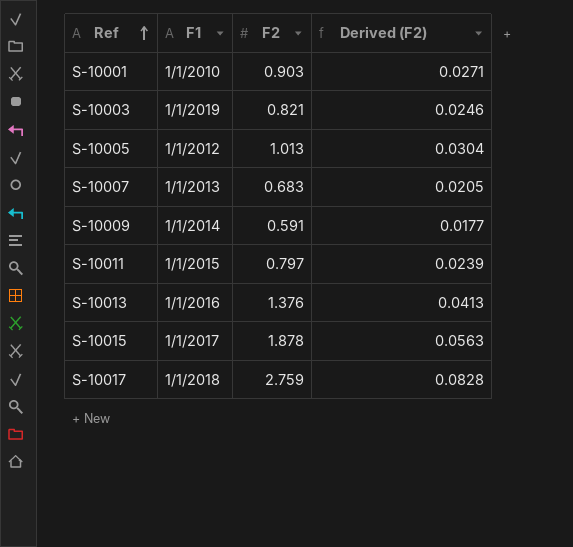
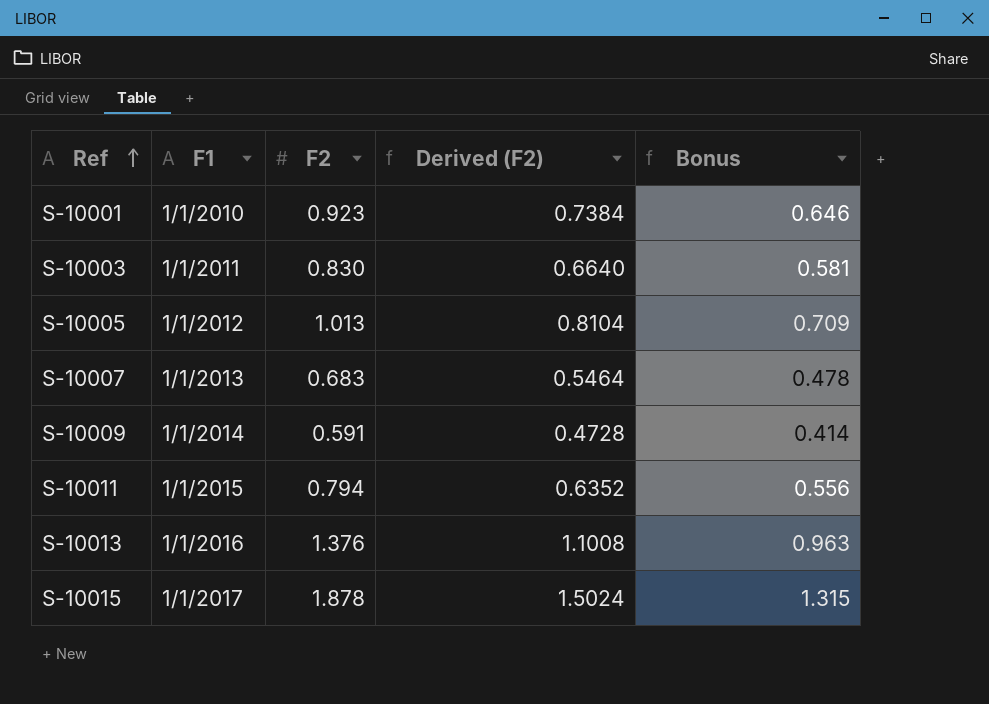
column Derived (F2) | formula: [F2] * 0.03 -> [F2] * 0.8
column Bonus | formula: none -> [F2] * 0.7
row S-10017: 1/1/2018 | 2.759 | 0.0828 -> none
S-10001 | F2: 0.903 -> 0.923
S-10003 | F1: 1/1/2019 -> 1/1/2011
S-10003 | F2: 0.821 -> 0.830
S-10011 | F2: 0.797 -> 0.794

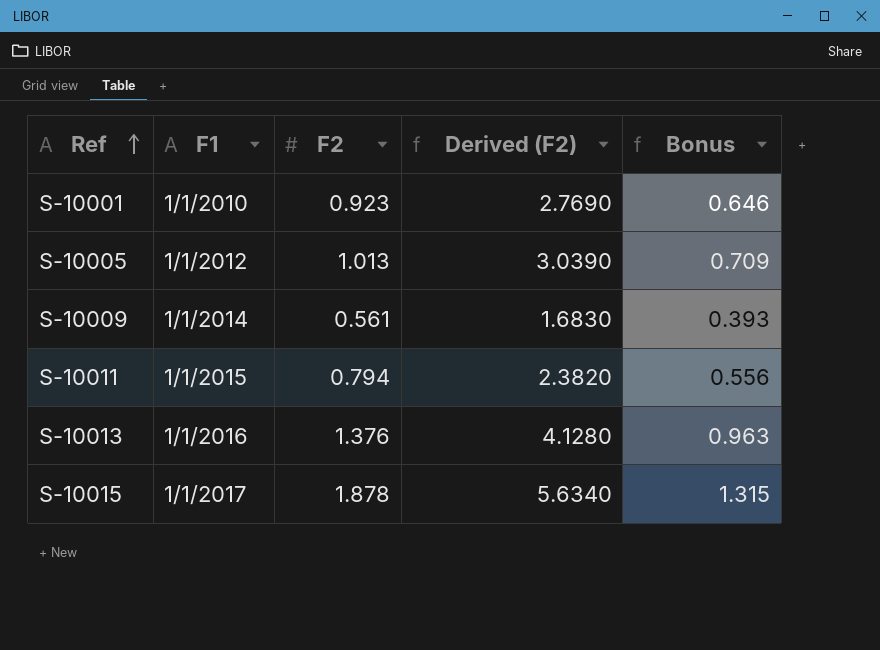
column Derived (F2) | formula: [F2] * 0.8 -> [F2] * 3
row S-10003: 1/1/2011 | 0.830 | 0.6640 | 0.581 -> none
row S-10007: 1/1/2013 | 0.683 | 0.5464 | 0.478 -> none
S-10009 | F2: 0.591 -> 0.561
S-10009 | Bonus: 0.414 -> 0.393

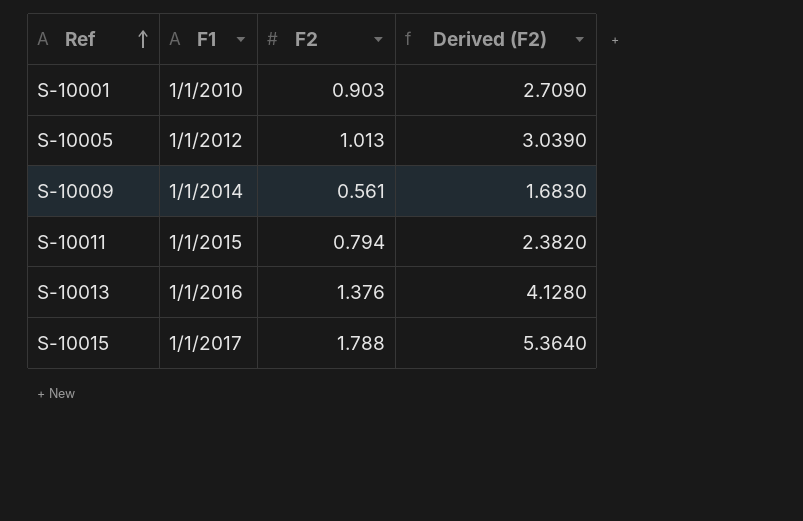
column Bonus | formula: [F2] * 0.7 -> none
S-10001 | F2: 0.923 -> 0.903
S-10001 | Derived (F2): 2.7690 -> 2.7090
S-10015 | F2: 1.878 -> 1.788
S-10015 | Derived (F2): 5.6340 -> 5.3640

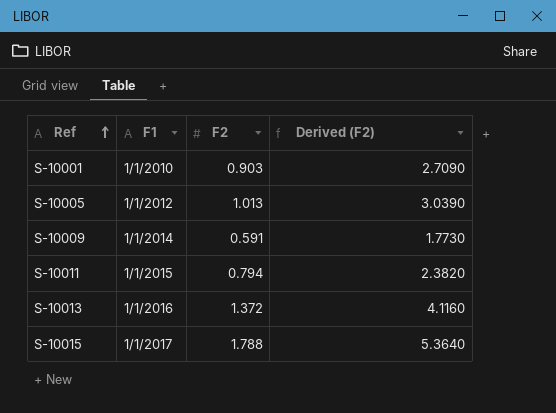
S-10009 | F2: 0.561 -> 0.591
S-10009 | Derived (F2): 1.6830 -> 1.7730
S-10013 | F2: 1.376 -> 1.372
S-10013 | Derived (F2): 4.1280 -> 4.1160

